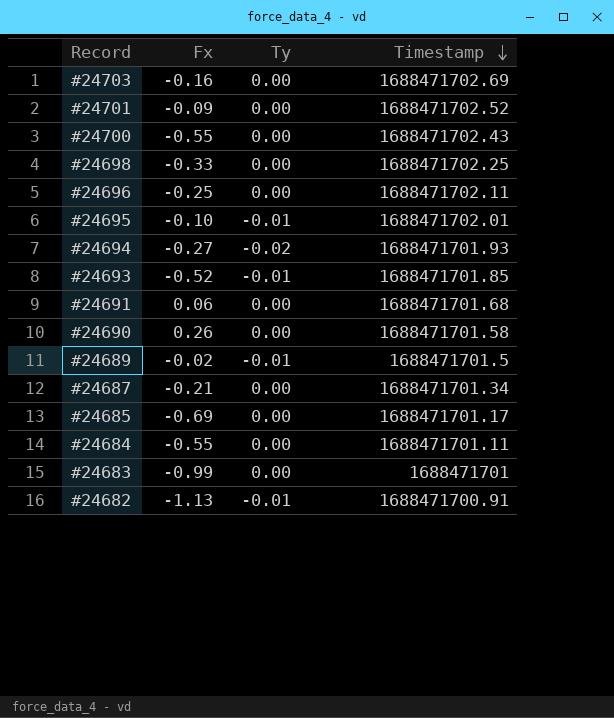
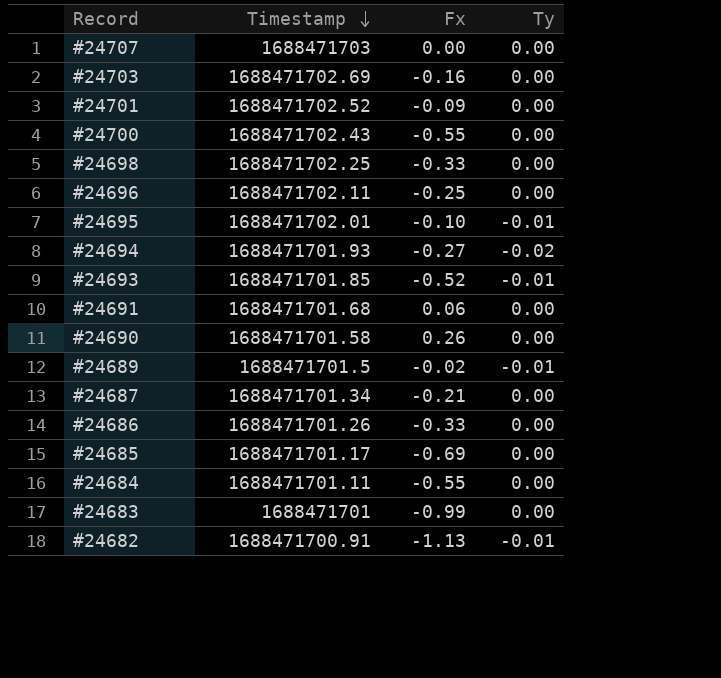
column Timestamp | position: 4 -> 2
row #24707: none -> 1688471703 | 0.00 | 0.00
row #24686: none -> 1688471701.26 | -0.33 | 0.00

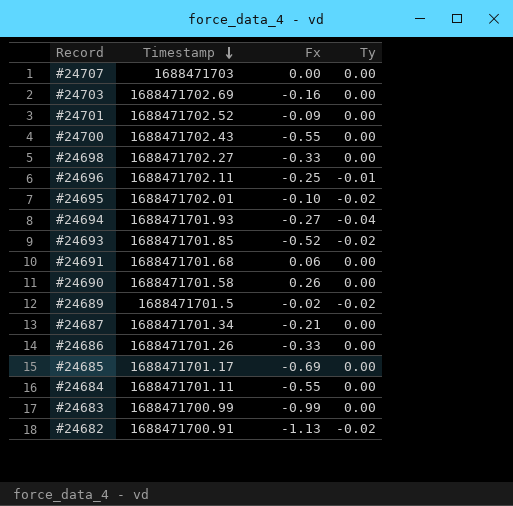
#24698 | Timestamp: 1688471702.25 -> 1688471702.27
#24696 | Ty: 0.00 -> -0.01
#24695 | Ty: -0.01 -> -0.02
#24694 | Ty: -0.02 -> -0.04
#24693 | Ty: -0.01 -> -0.02
#24689 | Ty: -0.01 -> -0.02
#24683 | Timestamp: 1688471701 -> 1688471700.99
#24682 | Ty: -0.01 -> -0.02

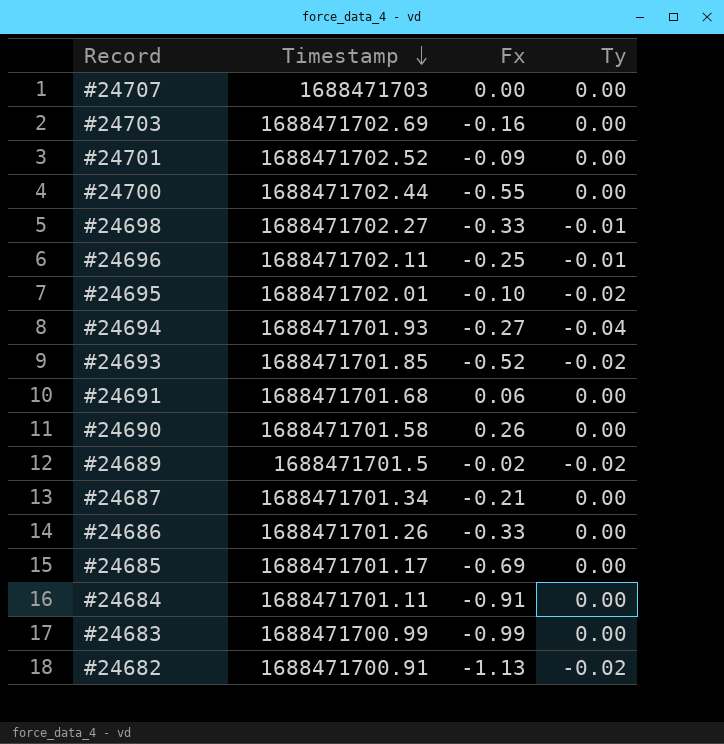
#24700 | Timestamp: 1688471702.43 -> 1688471702.44
#24698 | Ty: 0.00 -> -0.01
#24684 | Fx: -0.55 -> -0.91

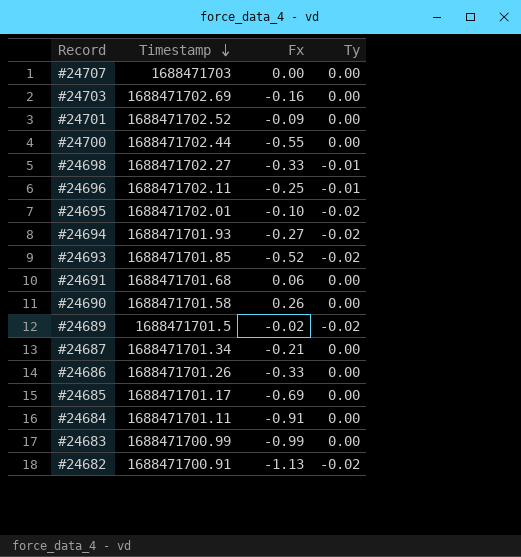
#24694 | Ty: -0.04 -> -0.02

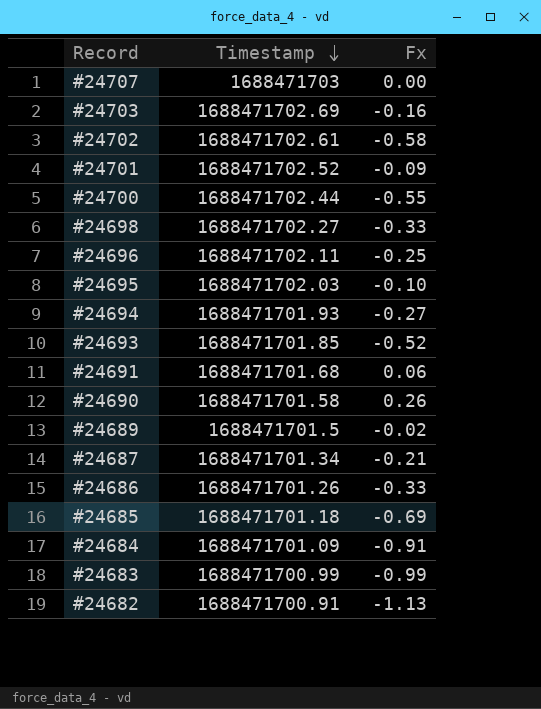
column Ty | position: 4 -> none
row #24702: none -> 1688471702.61 | -0.58
#24695 | Timestamp: 1688471702.01 -> 1688471702.03
#24685 | Timestamp: 1688471701.17 -> 1688471701.18
#24684 | Timestamp: 1688471701.11 -> 1688471701.09

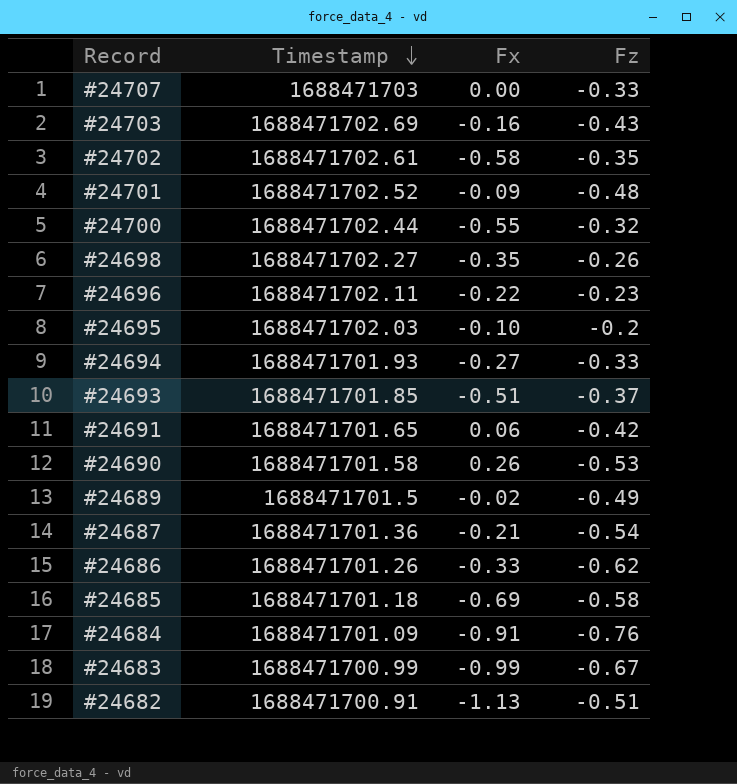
column Fz | position: none -> 4
#24698 | Fx: -0.33 -> -0.35
#24696 | Fx: -0.25 -> -0.22
#24693 | Fx: -0.52 -> -0.51
#24691 | Timestamp: 1688471701.68 -> 1688471701.65
#24687 | Timestamp: 1688471701.34 -> 1688471701.36

